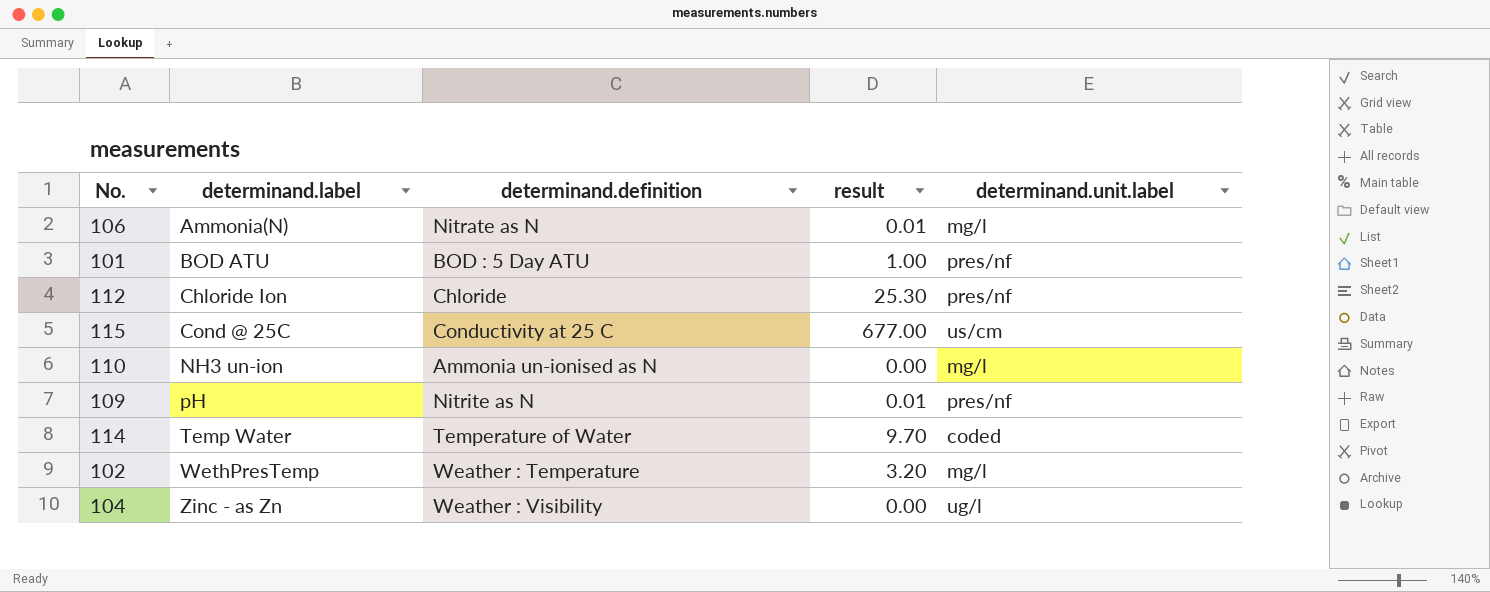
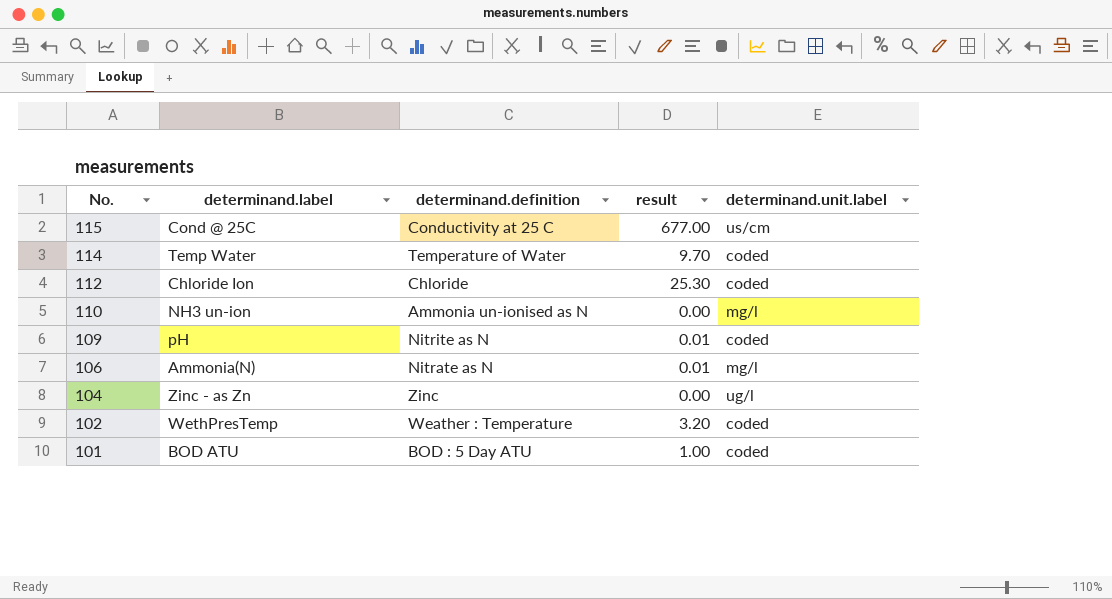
row order: determinand.label ascending -> No. descending
112 | determinand.unit.label: pres/nf -> coded
109 | determinand.unit.label: pres/nf -> coded
104 | determinand.definition: Weather : Visibility -> Zinc
102 | determinand.unit.label: mg/l -> coded
101 | determinand.unit.label: pres/nf -> coded

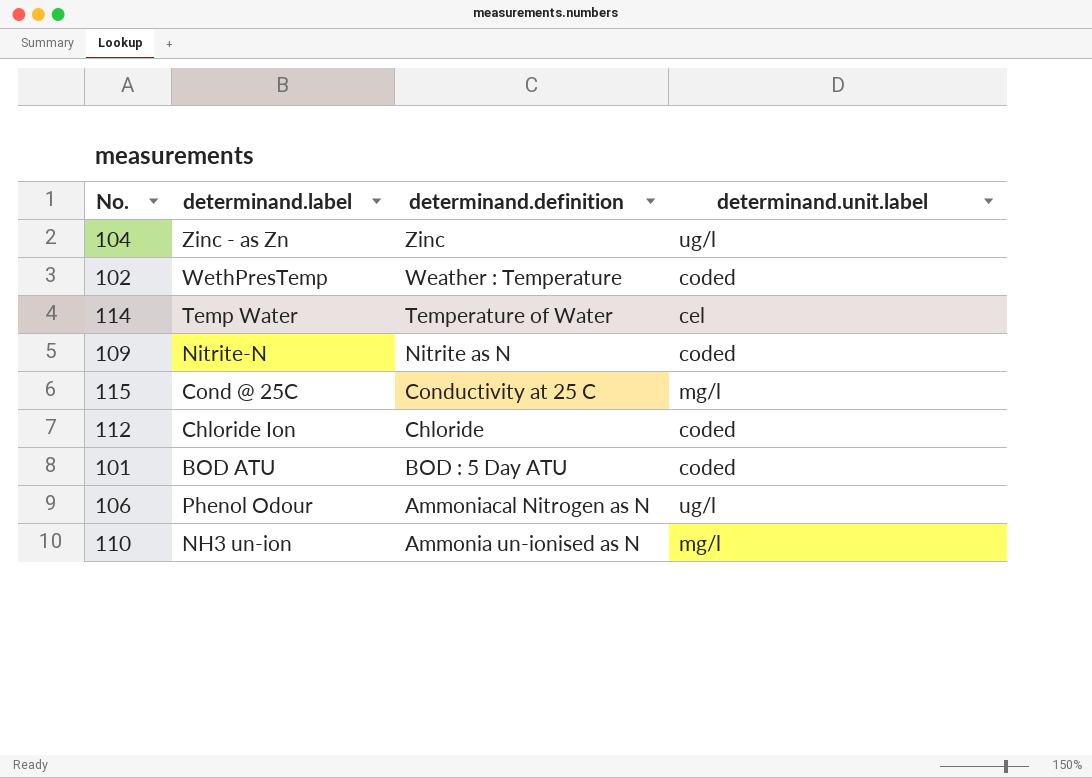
row order: No. descending -> determinand.definition descending
column result | position: 4 -> none
114 | determinand.unit.label: coded -> cel
109 | determinand.label: pH -> Nitrite-N
115 | determinand.unit.label: us/cm -> mg/l
106 | determinand.label: Ammonia(N) -> Phenol Odour
106 | determinand.definition: Nitrate as N -> Ammoniacal Nitrogen as N
106 | determinand.unit.label: mg/l -> ug/l

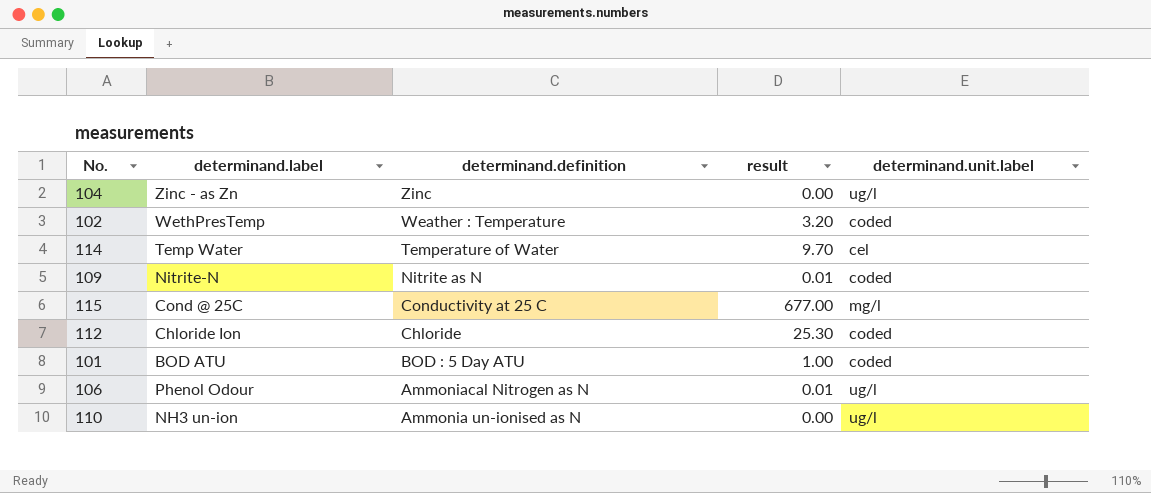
column result | position: none -> 4
110 | determinand.unit.label: mg/l -> ug/l

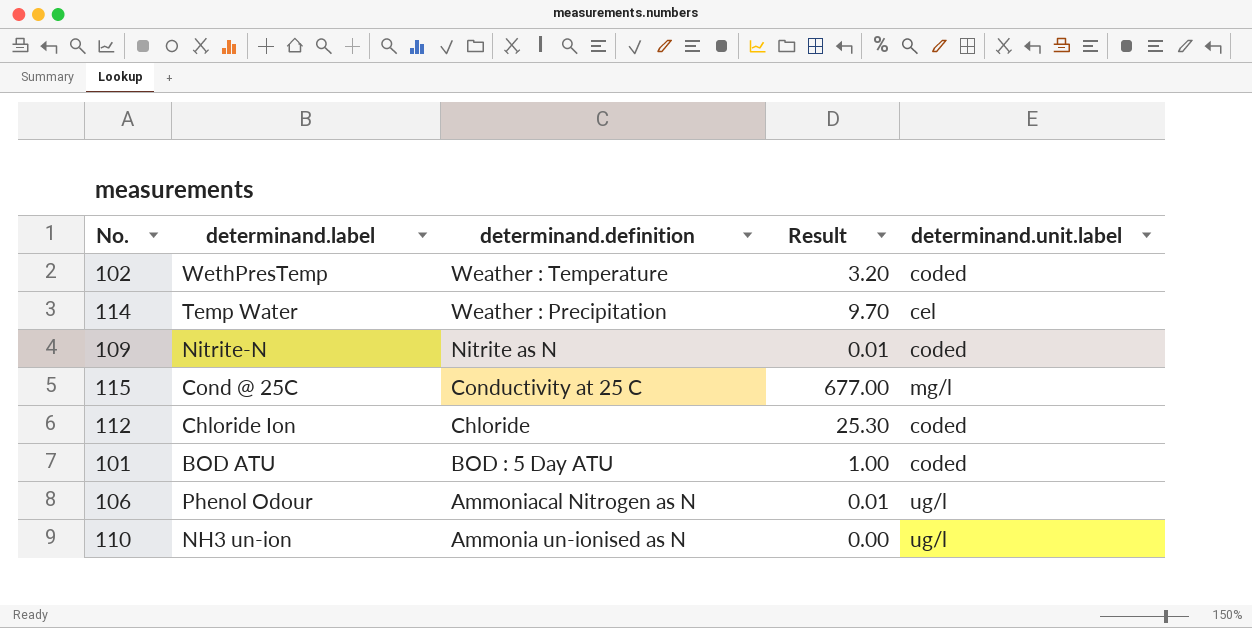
column name: result -> Result
row 104: Zinc - as Zn | Zinc | 0.00 | ug/l -> none
114 | determinand.definition: Temperature of Water -> Weather : Precipitation

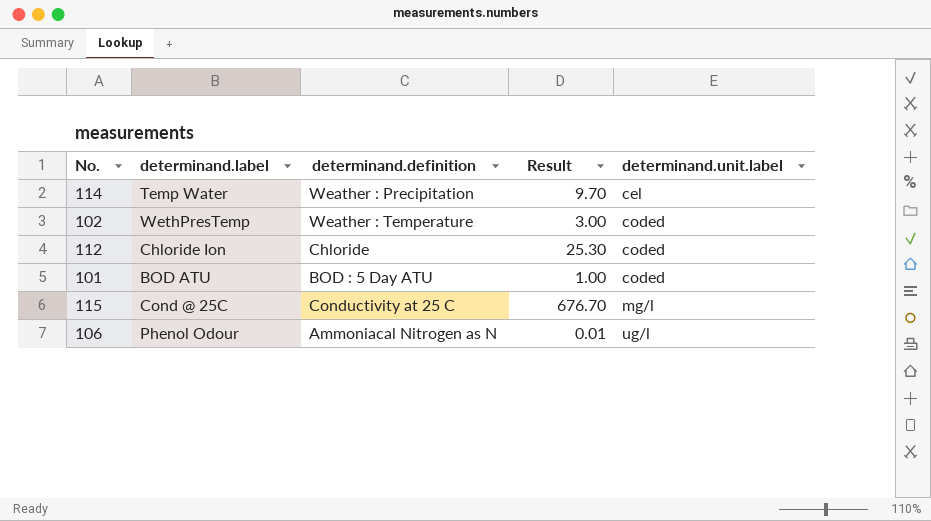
row order: determinand.definition descending -> determinand.unit.label ascending
row 109: Nitrite-N | Nitrite as N | 0.01 | coded -> none
row 110: NH3 un-ion | Ammonia un-ionised as N | 0.00 | ug/l -> none
102 | Result: 3.20 -> 3.00
115 | Result: 677.00 -> 676.70

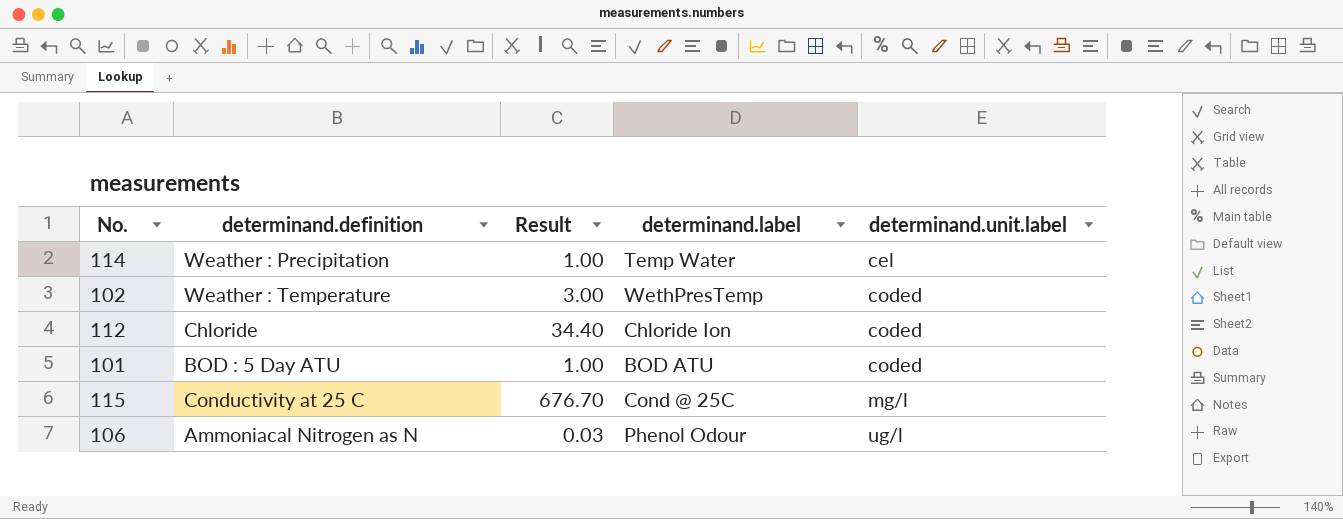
column determinand.label | position: 2 -> 4
114 | Result: 9.70 -> 1.00
112 | Result: 25.30 -> 34.40
106 | Result: 0.01 -> 0.03

